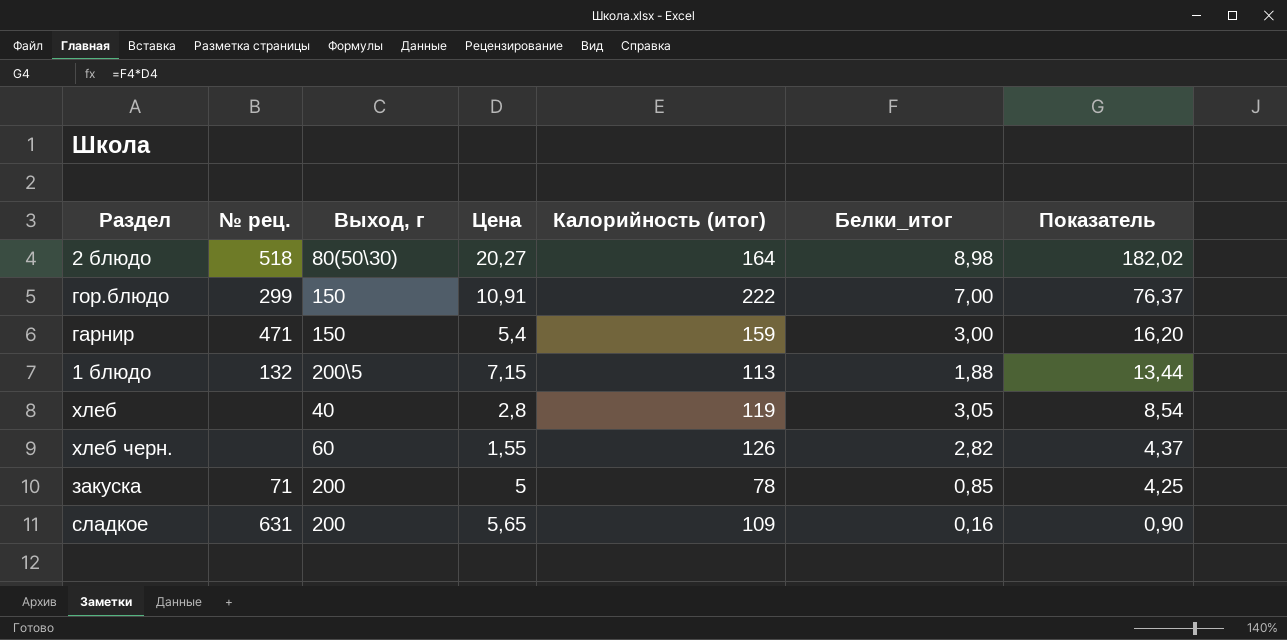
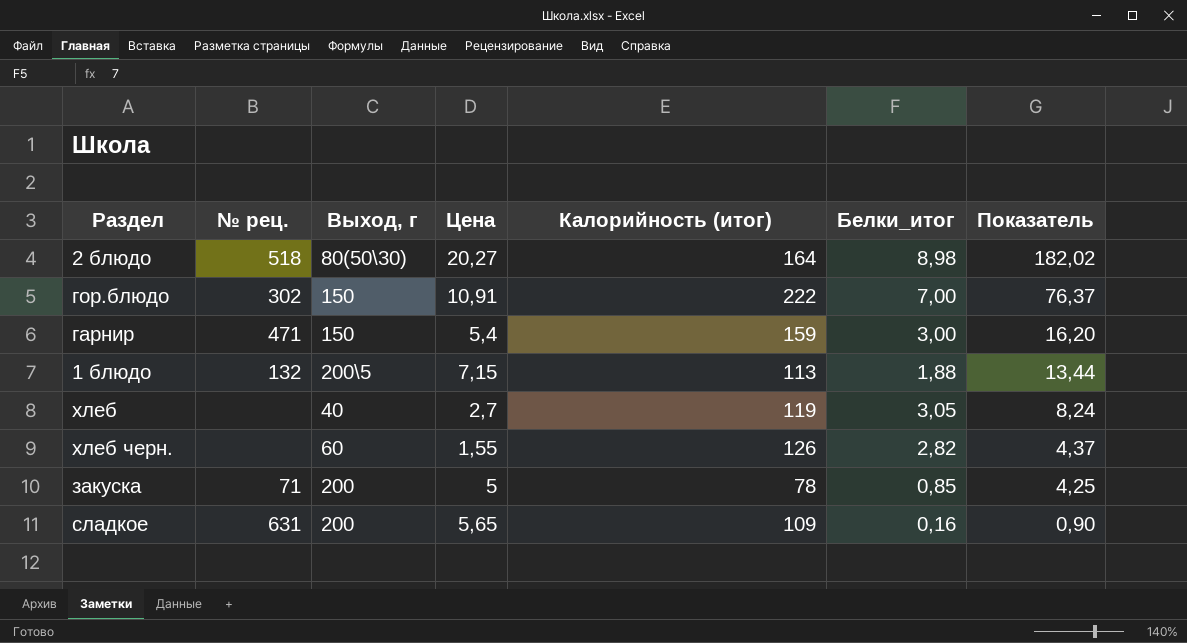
гор.блюдо | № рец.: 299 -> 302
хлеб | Цена: 2,8 -> 2,7
хлеб | Показатель: 8,54 -> 8,24

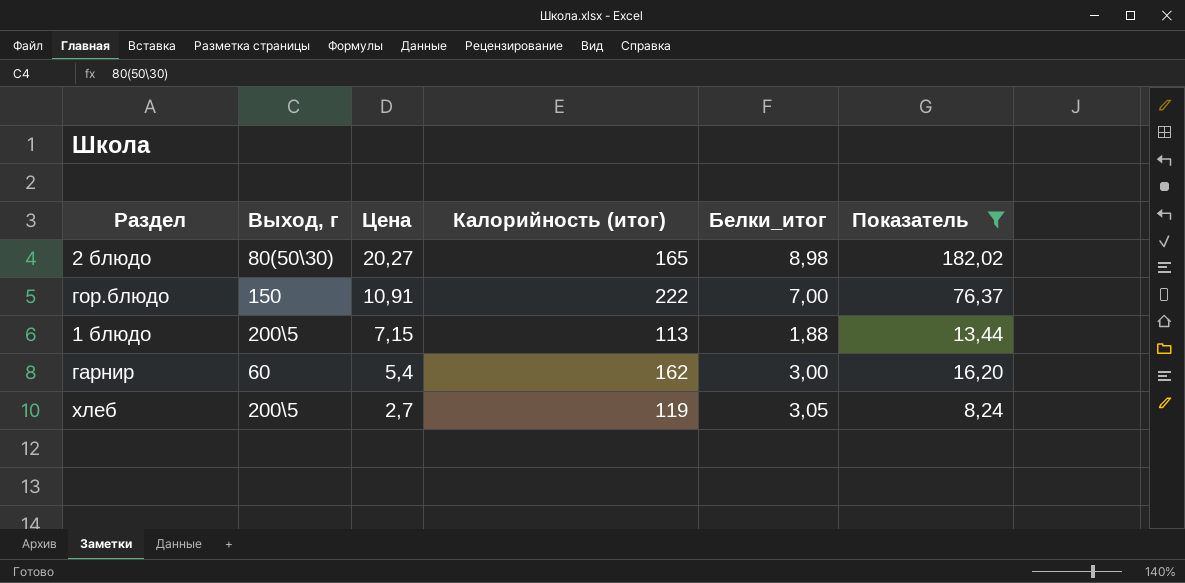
filter: none -> Показатель >= 8,24
row order: Показатель descending -> Цена descending
column № рец. | position: 2 -> none
2 блюдо | Калорийность (итог): 164 -> 165
гарнир | Выход, г: 150 -> 60
гарнир | Калорийность (итог): 159 -> 162
хлеб | Выход, г: 40 -> 200\5

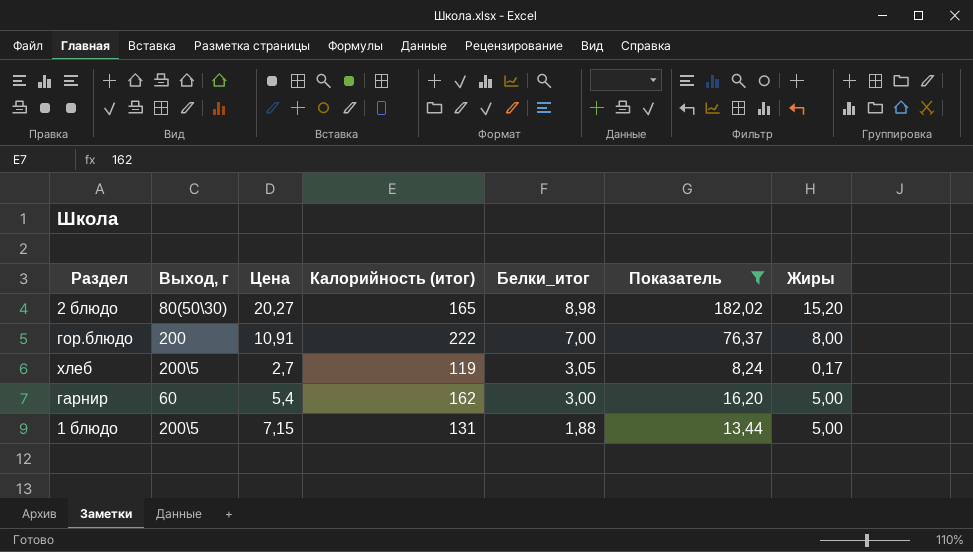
row order: Цена descending -> Белки_итог descending
column Жиры | position: none -> 7
гор.блюдо | Выход, г: 150 -> 200
1 блюдо | Калорийность (итог): 113 -> 131

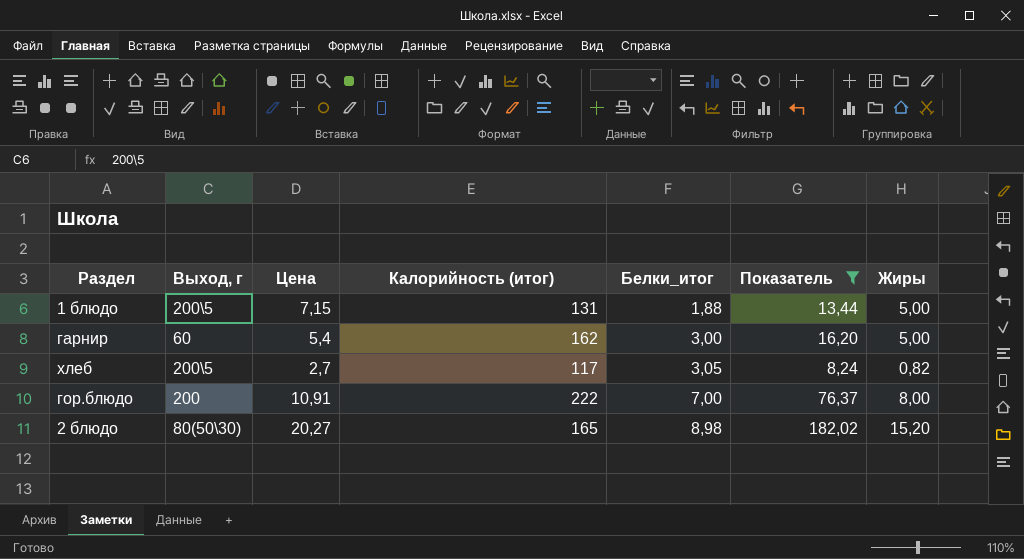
row order: Белки_итог descending -> Белки_итог ascending
хлеб | Калорийность (итог): 119 -> 117
хлеб | Жиры: 0,17 -> 0,82

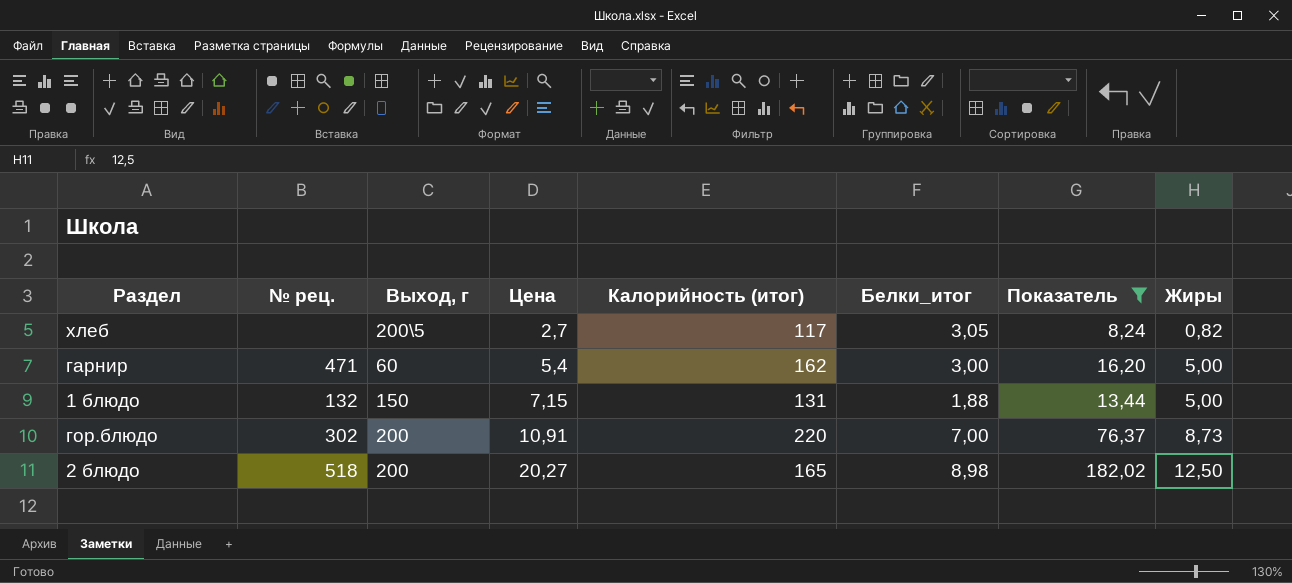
row order: Белки_итог ascending -> Цена ascending
column № рец. | position: none -> 2
1 блюдо | Выход, г: 200\5 -> 150
гор.блюдо | Калорийность (итог): 222 -> 220
гор.блюдо | Жиры: 8,00 -> 8,73
2 блюдо | Выход, г: 80(50\30) -> 200
2 блюдо | Жиры: 15,20 -> 12,50

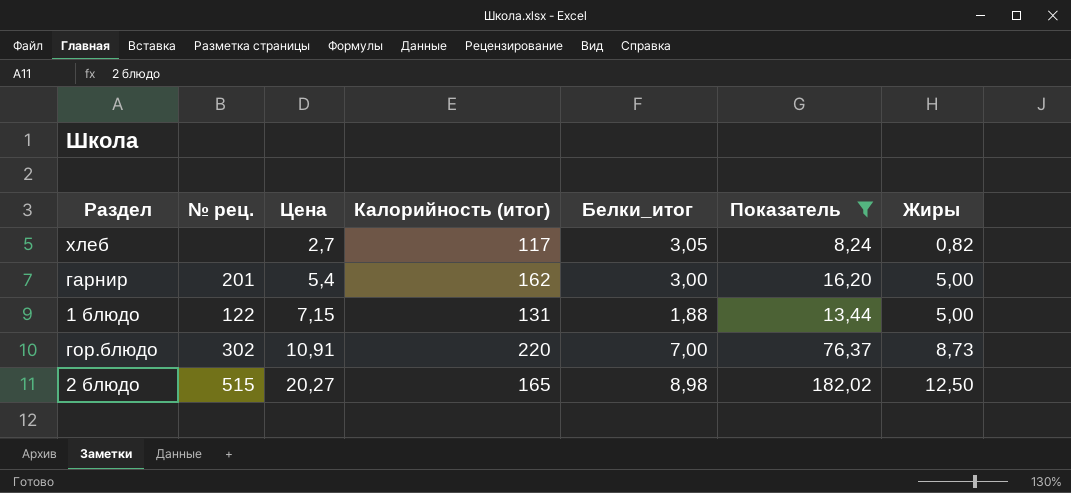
column Выход, г | position: 3 -> none
гарнир | № рец.: 471 -> 201
1 блюдо | № рец.: 132 -> 122
2 блюдо | № рец.: 518 -> 515

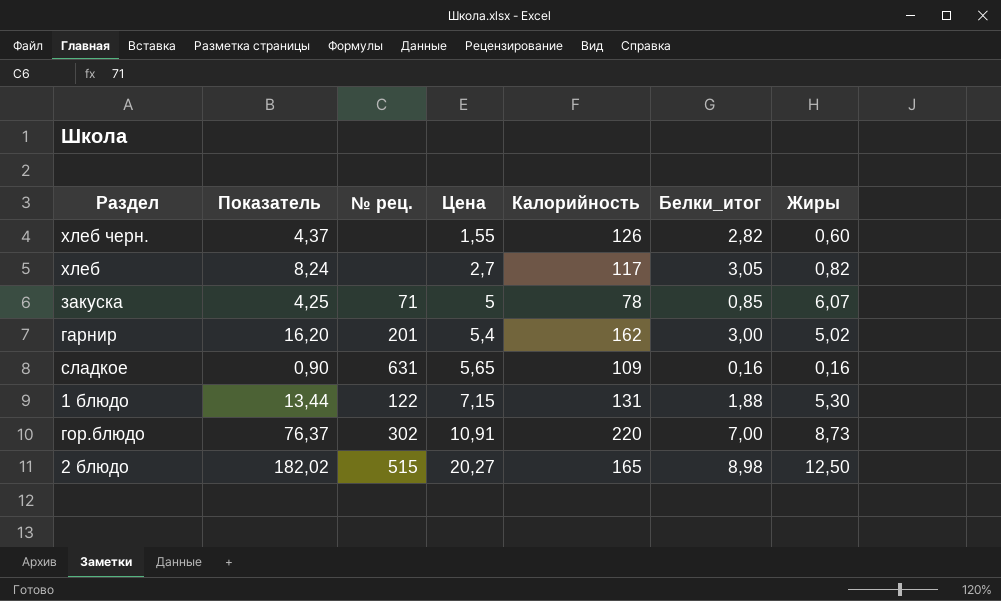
filter: Показатель >= 8,24 -> none
column Показатель | position: 6 -> 2
column name: Калорийность (итог) -> Калорийность
гарнир | Жиры: 5,00 -> 5,02
1 блюдо | Жиры: 5,00 -> 5,30

